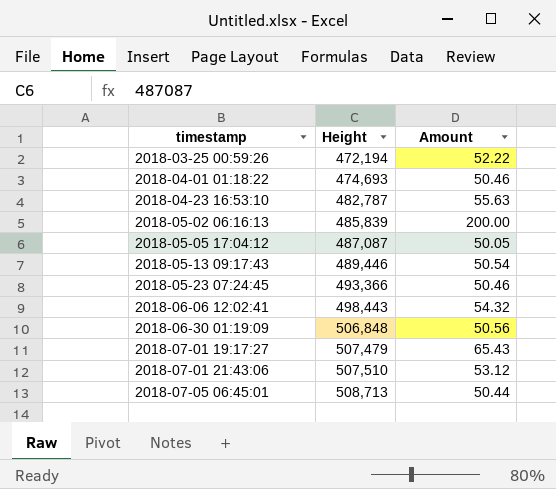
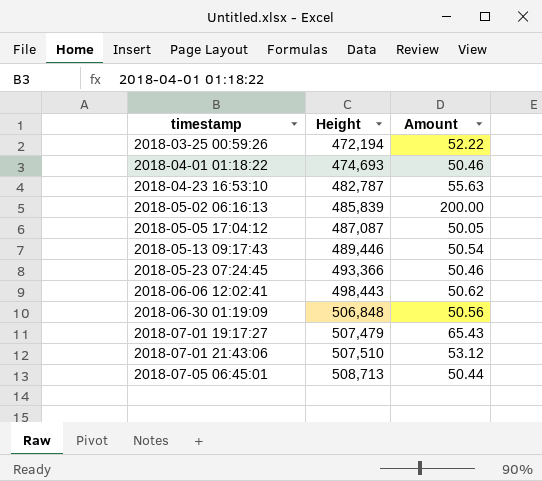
2018-06-06 12:02:41 | Amount: 54.32 -> 50.62

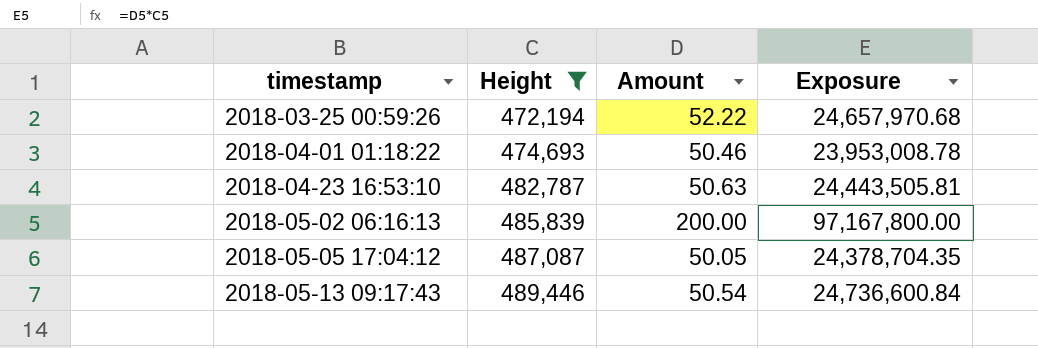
filter: none -> Height <= 489,446
column Exposure | formula: none -> [Height] * [Amount]
2018-04-23 16:53:10 | Amount: 55.63 -> 50.63

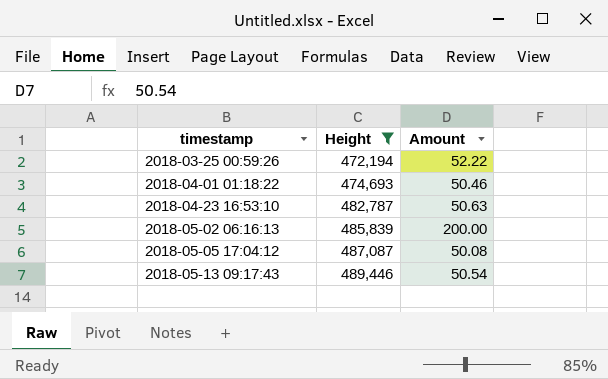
column Exposure | formula: [Height] * [Amount] -> none
2018-05-05 17:04:12 | Amount: 50.05 -> 50.08

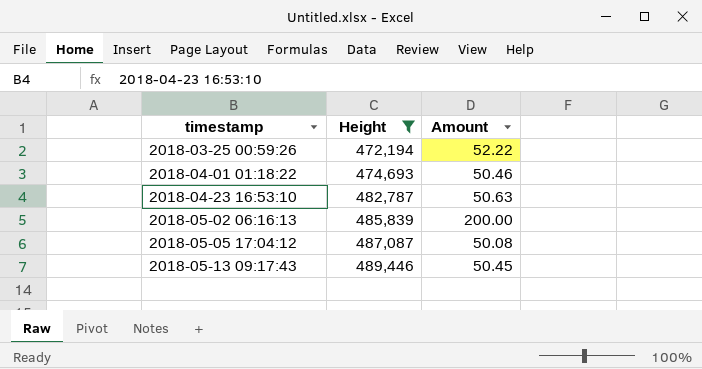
2018-05-13 09:17:43 | Amount: 50.54 -> 50.45

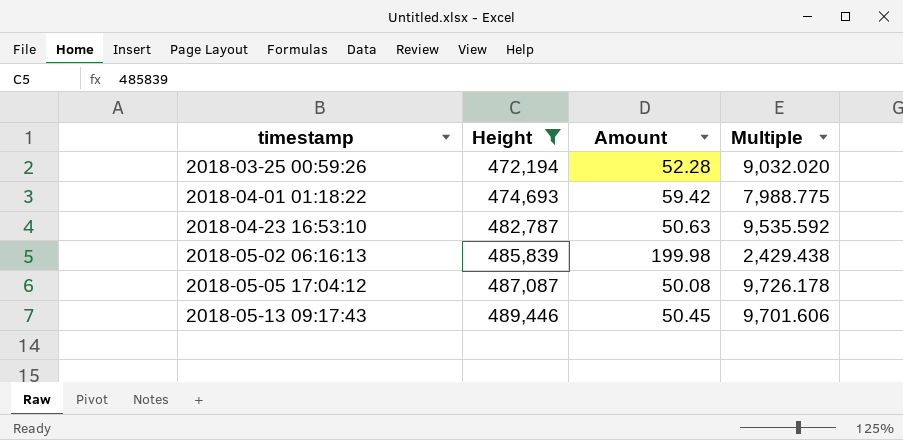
column Multiple | formula: none -> [Height] / [Amount]
2018-03-25 00:59:26 | Amount: 52.22 -> 52.28
2018-04-01 01:18:22 | Amount: 50.46 -> 59.42
2018-05-02 06:16:13 | Amount: 200.00 -> 199.98

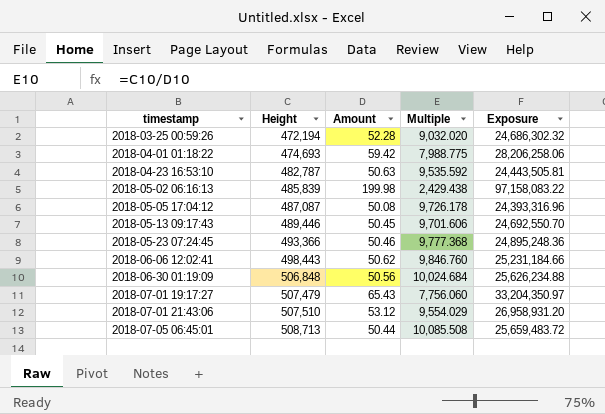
filter: Height <= 489,446 -> none
column Exposure | formula: none -> [Height] * [Amount]

